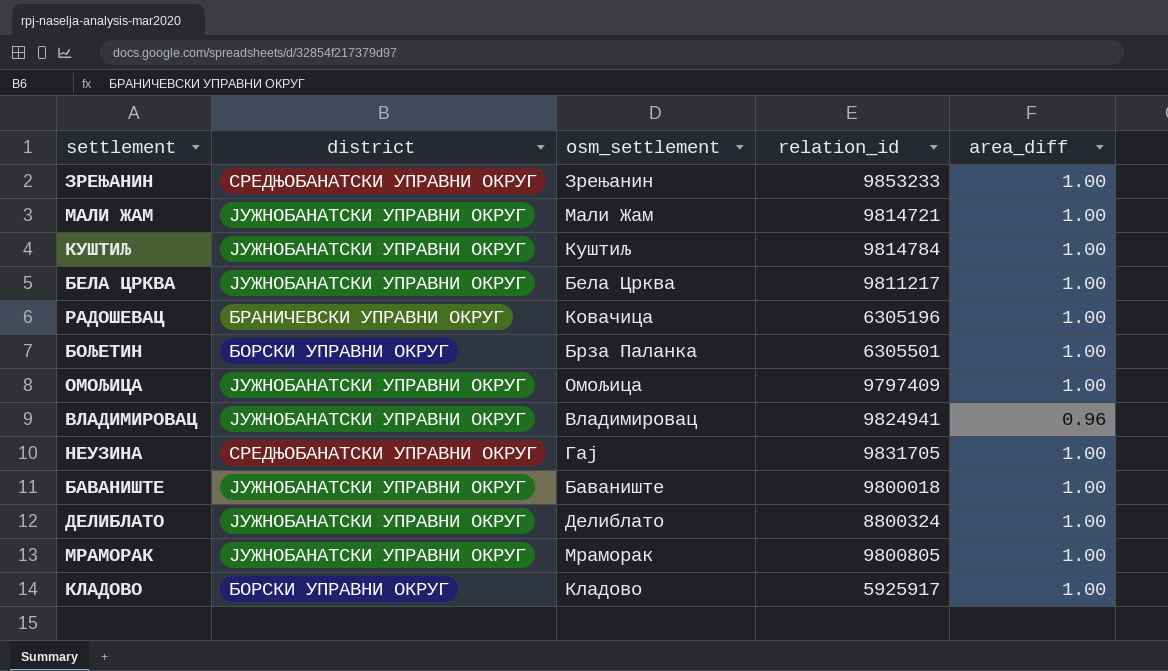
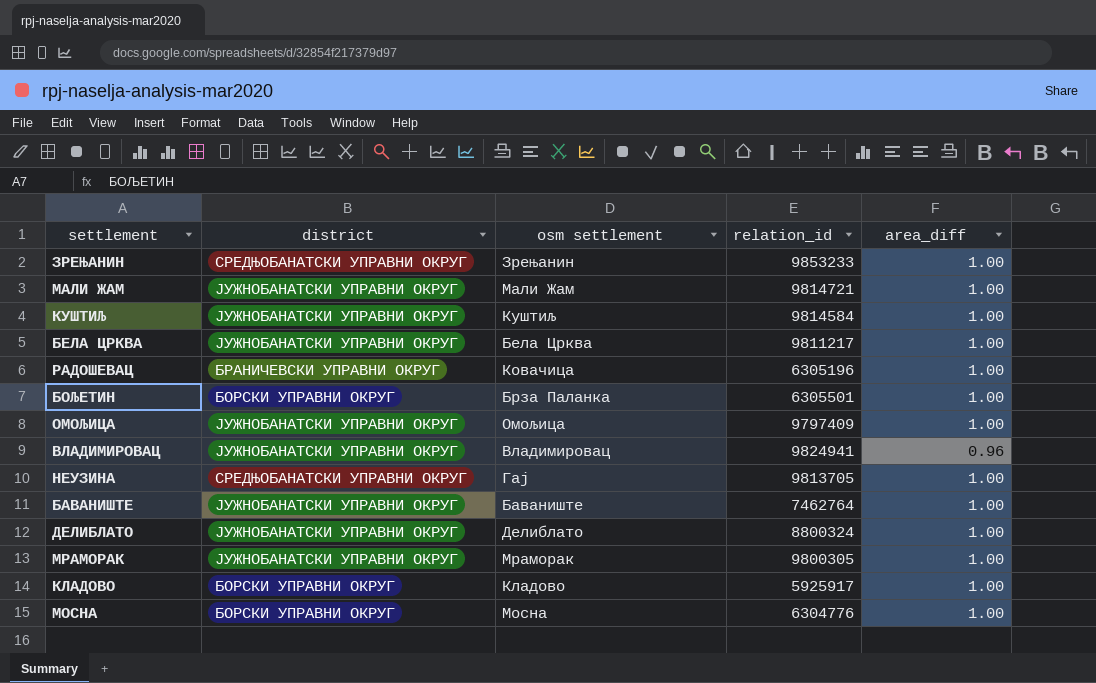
column name: osm_settlement -> osm settlement
КУШТИЉ | relation_id: 9814784 -> 9814584
НЕУЗИНА | relation_id: 9831705 -> 9813705
БАВАНИШТЕ | relation_id: 9800018 -> 7462764
МРАМОРАК | relation_id: 9800805 -> 9800305
row МОСНА: none -> БОРСКИ УПРАВНИ ОКРУГ | Мосна | 6304776 | 1.00

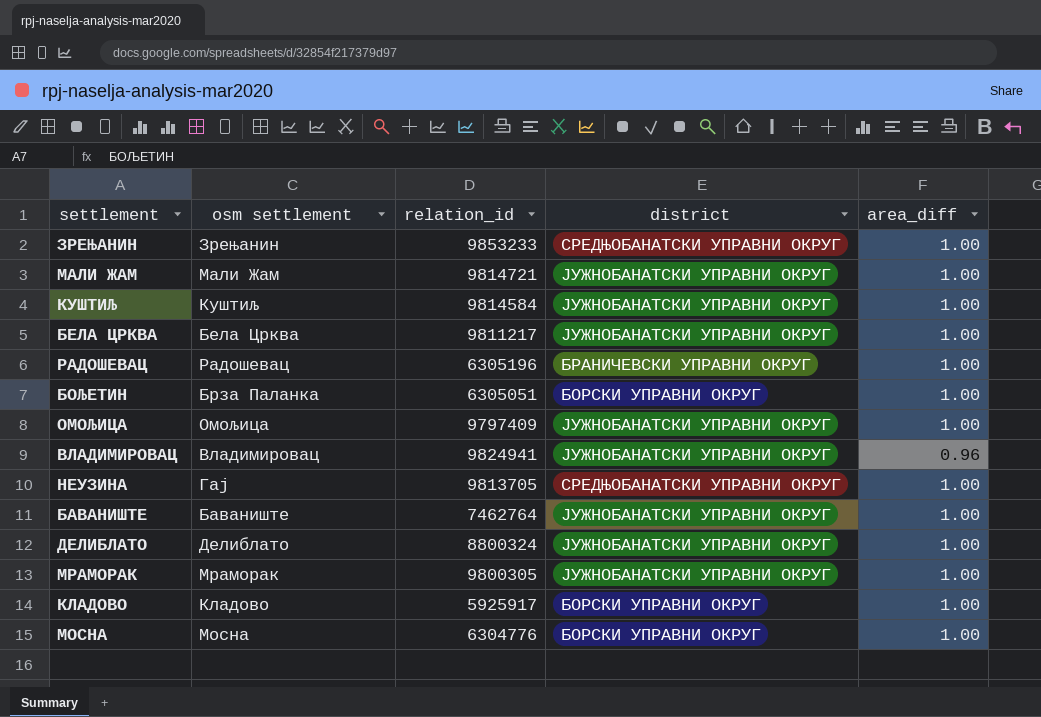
column district | position: 2 -> 4
РАДОШЕВАЦ | osm settlement: Ковачица -> Радошевац
БОЉЕТИН | relation_id: 6305501 -> 6305051

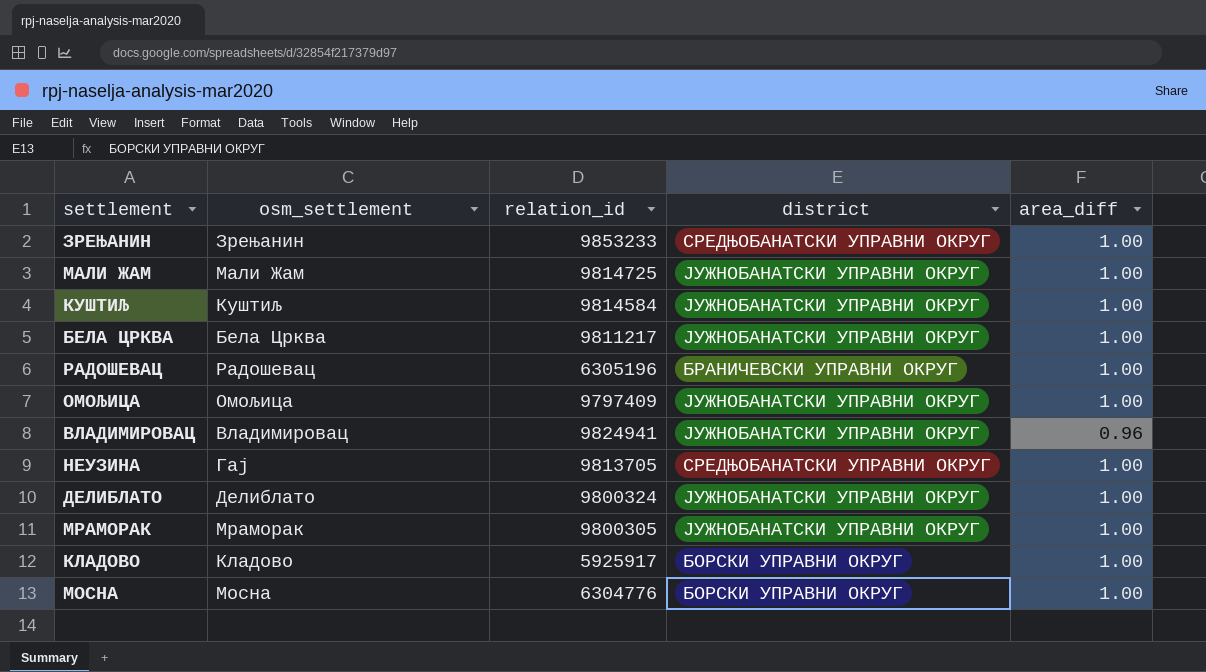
column name: osm settlement -> osm_settlement
row БОЉЕТИН: Брза Паланка | 6305051 | БОРСКИ УПРАВНИ ОКРУГ | 1.00 -> none
row БАВАНИШТЕ: Баваниште | 7462764 | ЈУЖНОБАНАТСКИ УПРАВНИ ОКРУГ | 1.00 -> none
МАЛИ ЖАМ | relation_id: 9814721 -> 9814725
ДЕЛИБЛАТО | relation_id: 8800324 -> 9800324

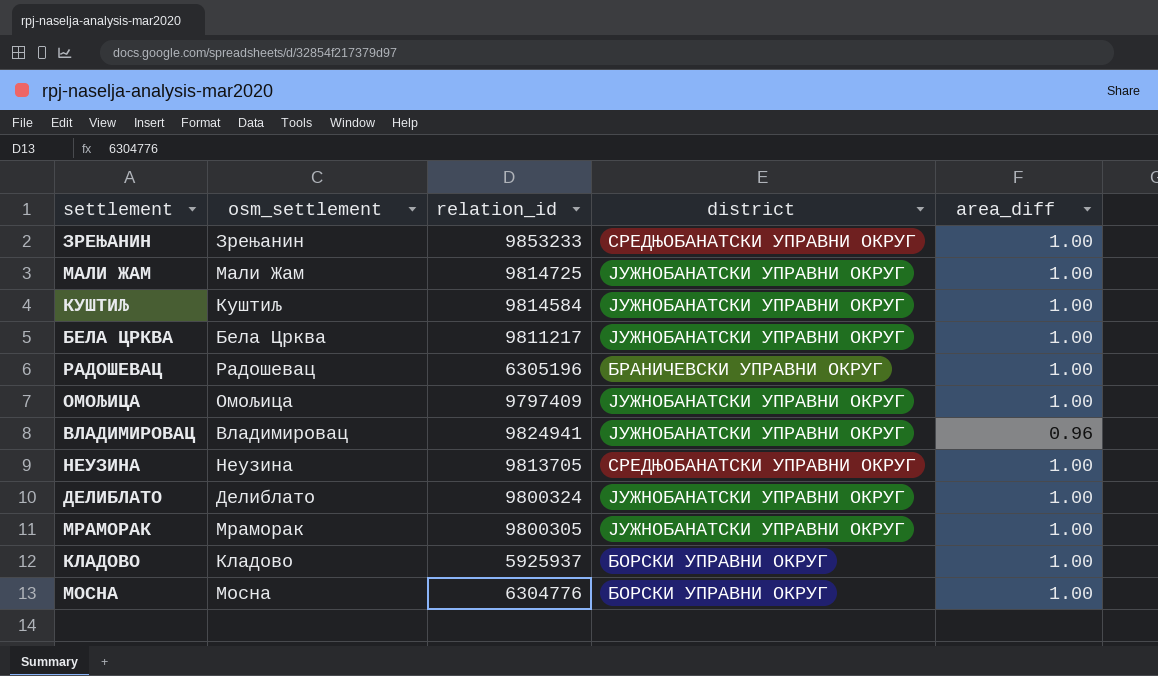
НЕУЗИНА | osm_settlement: Гај -> Неузина
КЛАДОВО | relation_id: 5925917 -> 5925937

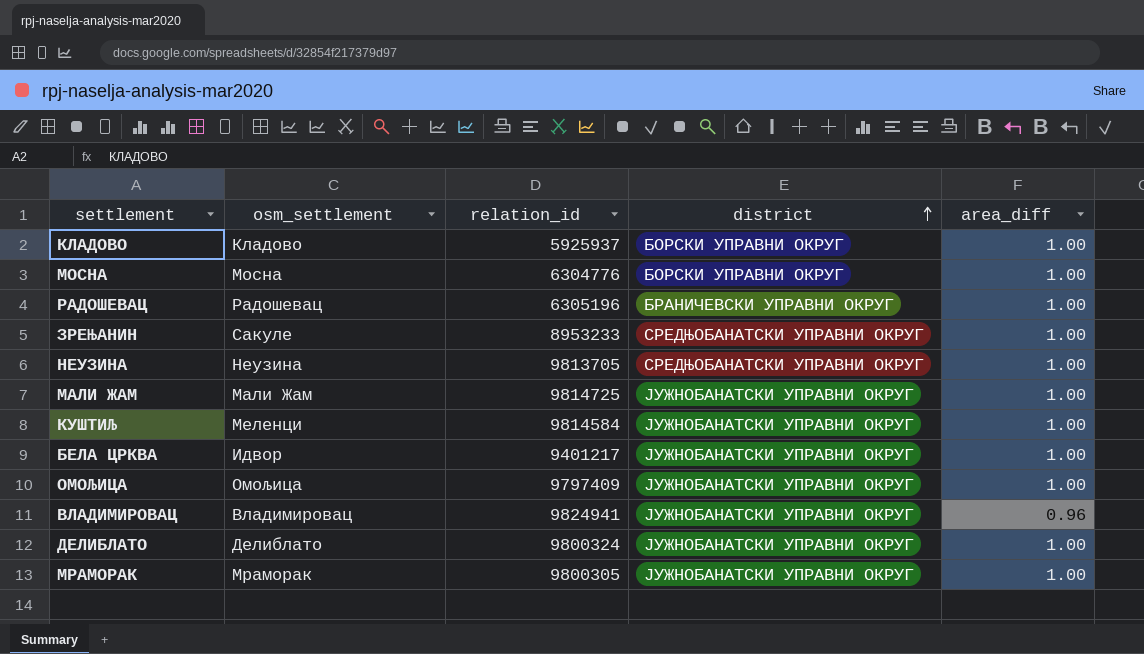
row order: none -> district ascending
ЗРЕЊАНИН | osm_settlement: Зрењанин -> Сакуле
ЗРЕЊАНИН | relation_id: 9853233 -> 8953233
КУШТИЉ | osm_settlement: Куштиљ -> Меленци
БЕЛА ЦРКВА | osm_settlement: Бела Црква -> Идвор
БЕЛА ЦРКВА | relation_id: 9811217 -> 9401217

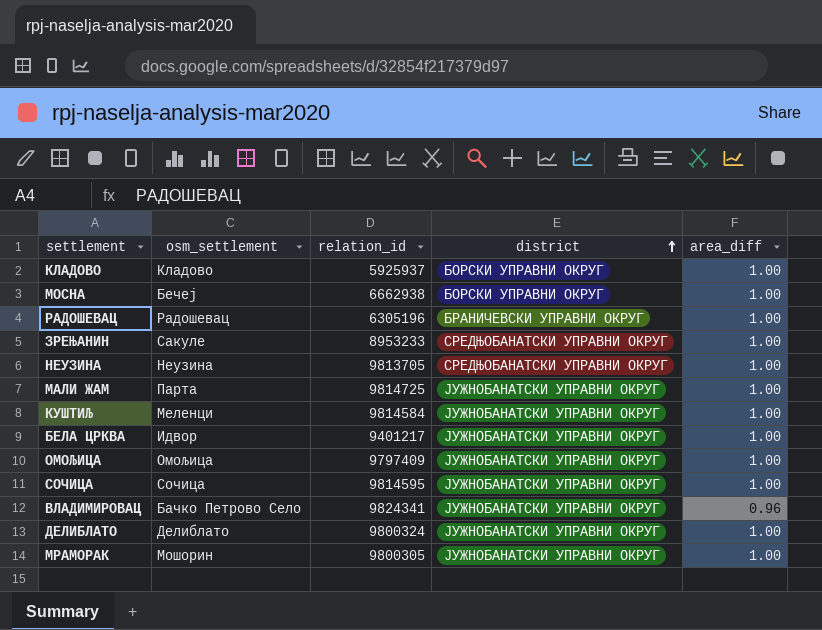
МОСНА | osm_settlement: Мосна -> Бечеј
МОСНА | relation_id: 6304776 -> 6662938
МАЛИ ЖАМ | osm_settlement: Мали Жам -> Парта
row СОЧИЦА: none -> Сочица | 9814595 | ЈУЖНОБАНАТСКИ УПРАВНИ ОКРУГ | 1.00
ВЛАДИМИРОВАЦ | osm_settlement: Владимировац -> Бачко Петрово Село
ВЛАДИМИРОВАЦ | relation_id: 9824941 -> 9824341
МРАМОРАК | osm_settlement: Мраморак -> Мошорин

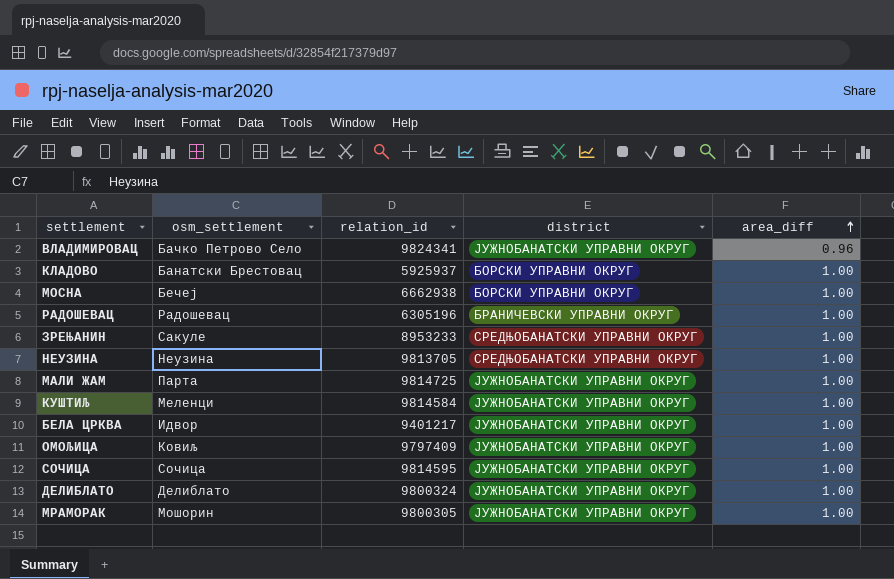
row order: district ascending -> area_diff ascending
КЛАДОВО | osm_settlement: Кладово -> Банатски Брестовац
ОМОЉИЦА | osm_settlement: Омољица -> Ковиљ

